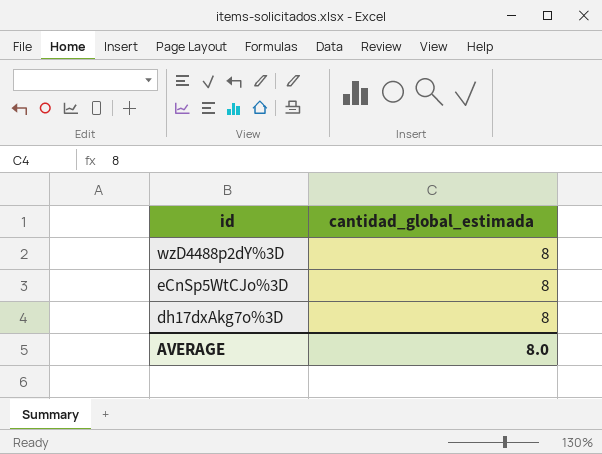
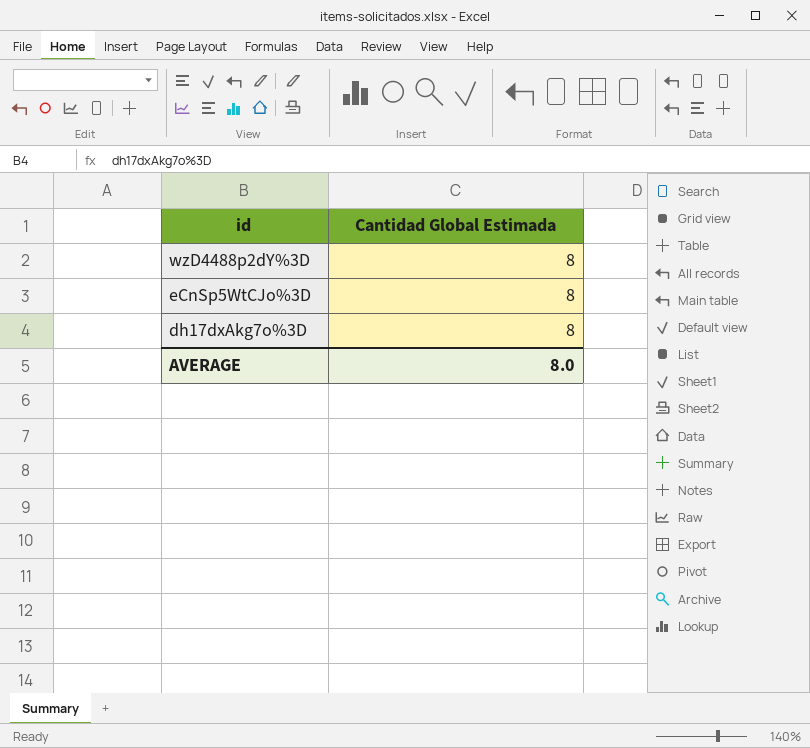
column name: cantidad_global_estimada -> Cantidad Global Estimada

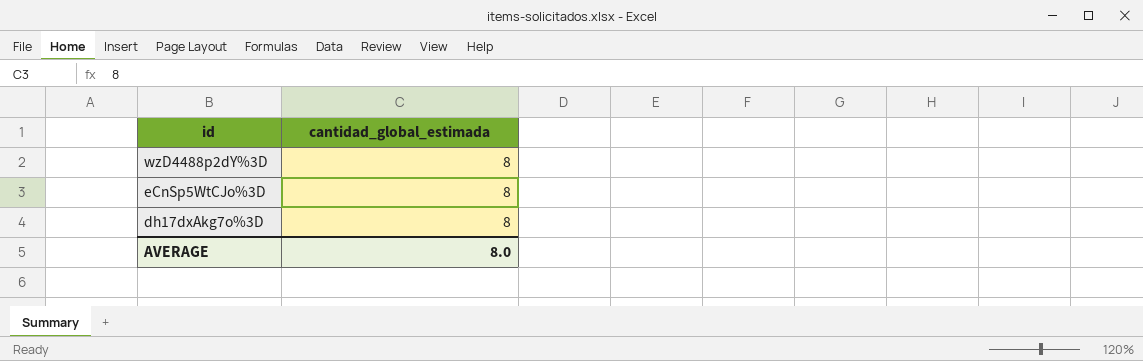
column name: Cantidad Global Estimada -> cantidad_global_estimada

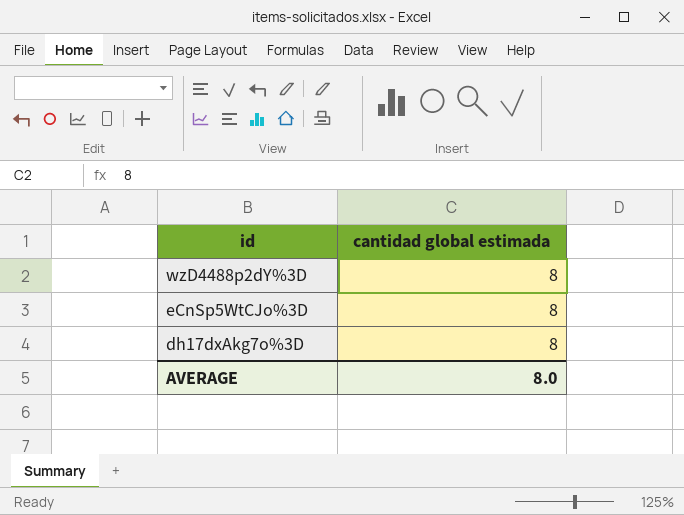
column name: cantidad_global_estimada -> cantidad global estimada

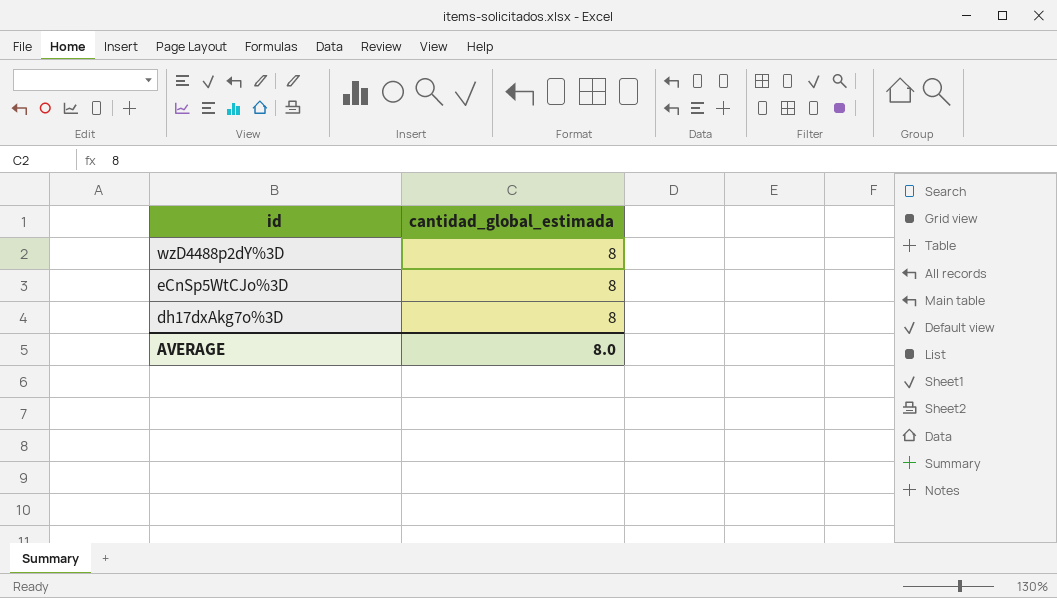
column name: cantidad global estimada -> cantidad_global_estimada

